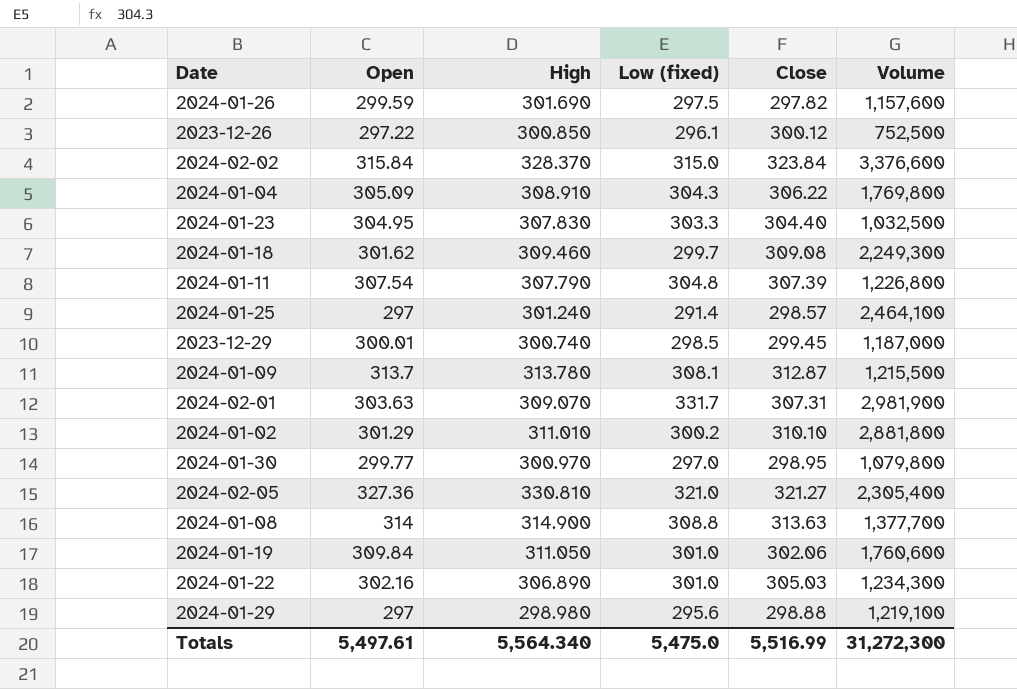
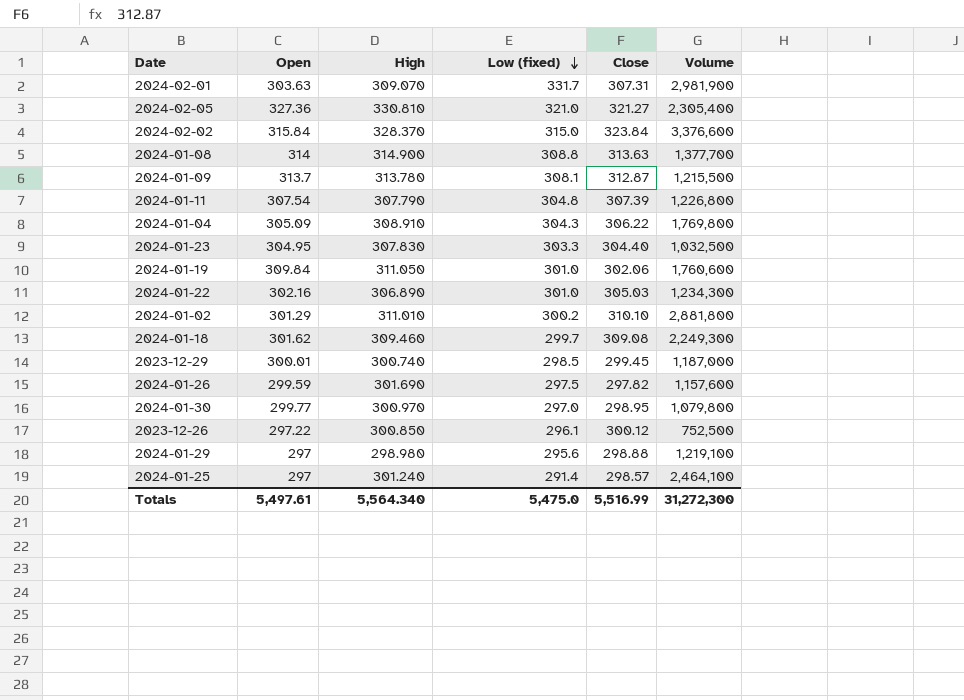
row order: none -> Low (fixed) descending

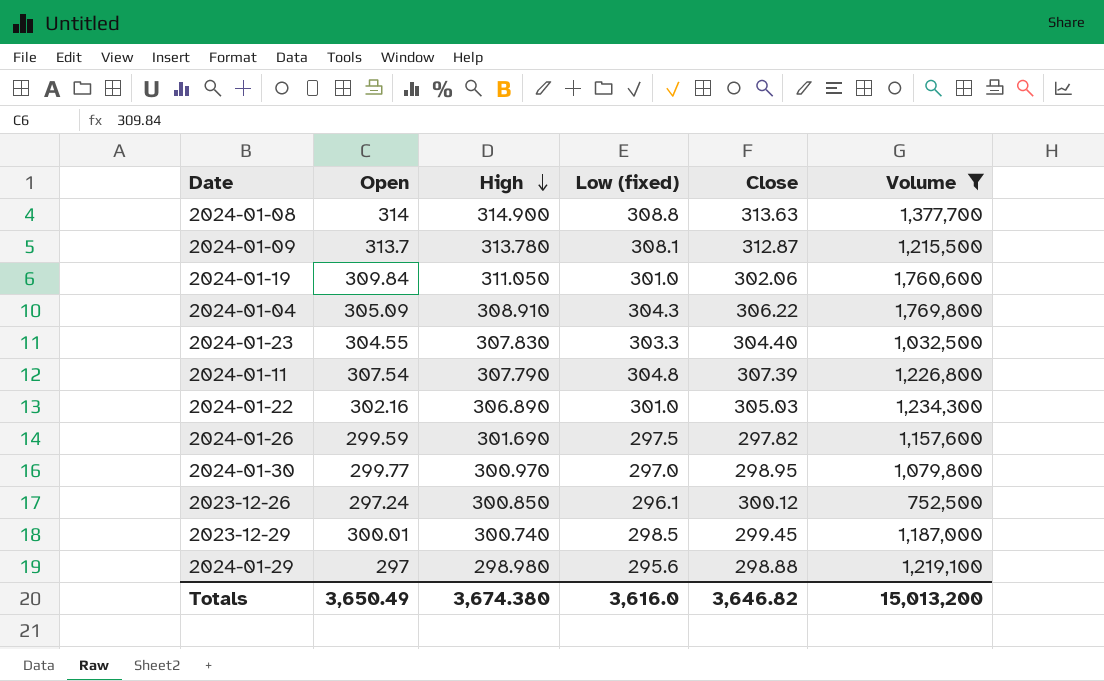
filter: none -> Volume <= 1,769,800
row order: Low (fixed) descending -> High descending
2024-01-23 | Open: 304.95 -> 304.55
2023-12-26 | Open: 297.22 -> 297.24
Totals | Open: 5,497.61 -> 3,650.49
Totals | High: 5,564.340 -> 3,674.380
Totals | Low (fixed): 5,475.0 -> 3,616.0
Totals | Close: 5,516.99 -> 3,646.82
Totals | Volume: 31,272,300 -> 15,013,200

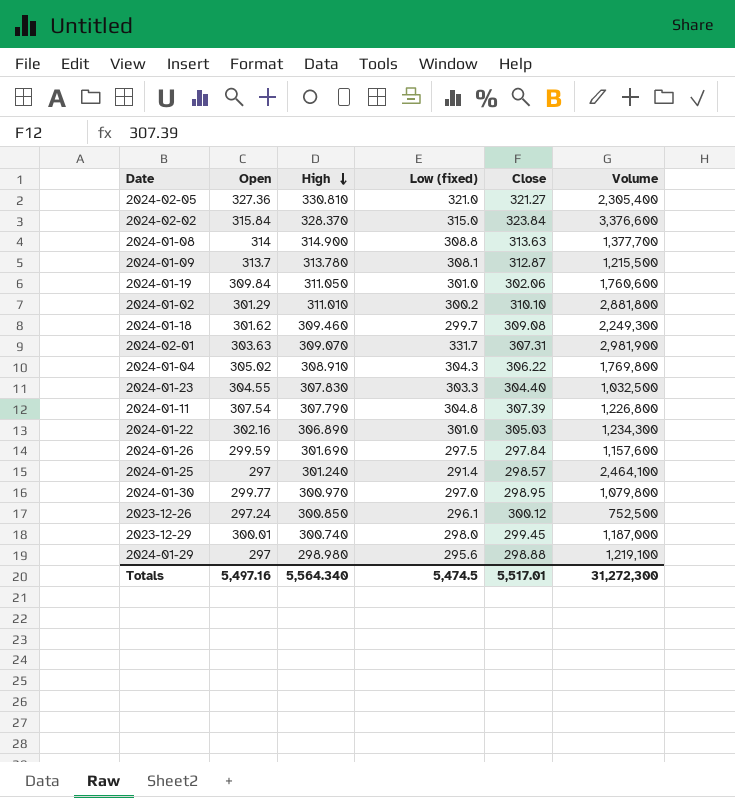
filter: Volume <= 1,769,800 -> none
2024-01-04 | Open: 305.09 -> 305.02
2024-01-26 | Close: 297.82 -> 297.84
2023-12-29 | Low (fixed): 298.5 -> 298.0
Totals | Open: 3,650.49 -> 5,497.16
Totals | High: 3,674.380 -> 5,564.340
Totals | Low (fixed): 3,616.0 -> 5,474.5
Totals | Close: 3,646.82 -> 5,517.01
Totals | Volume: 15,013,200 -> 31,272,300

